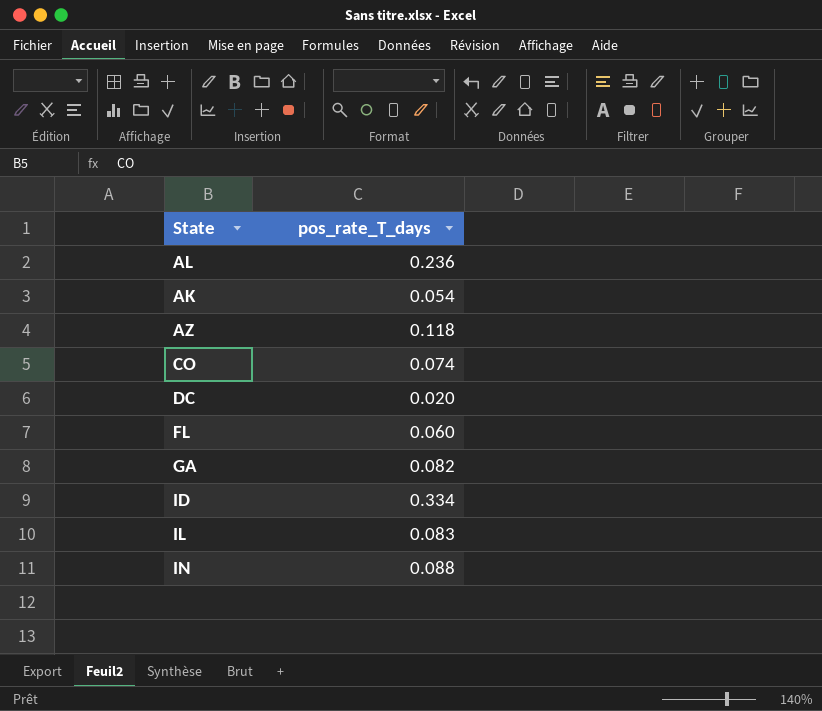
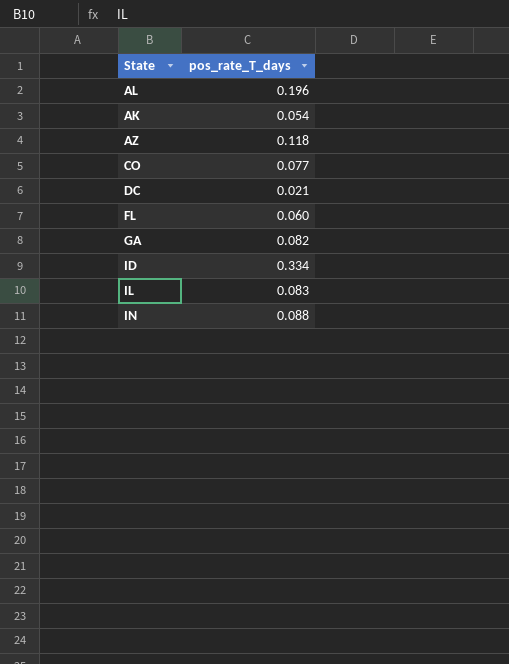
AL | pos_rate_T_days: 0.236 -> 0.196
CO | pos_rate_T_days: 0.074 -> 0.077
DC | pos_rate_T_days: 0.020 -> 0.021

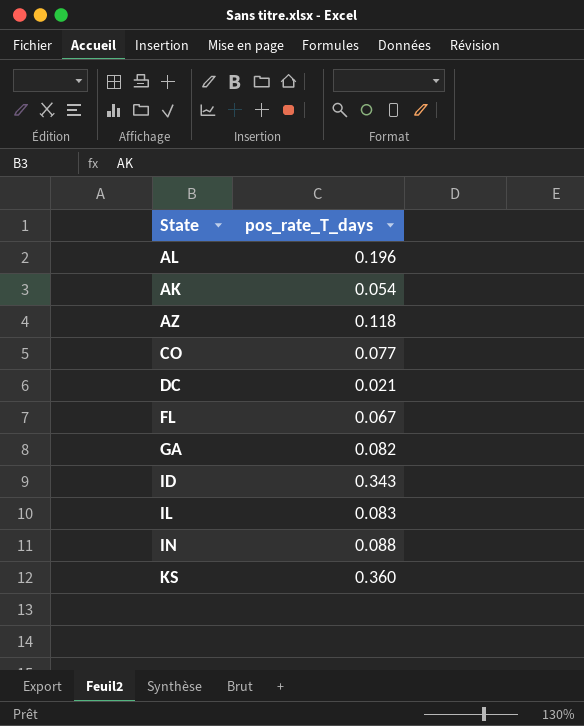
FL | pos_rate_T_days: 0.060 -> 0.067
ID | pos_rate_T_days: 0.334 -> 0.343
row KS: none -> 0.360

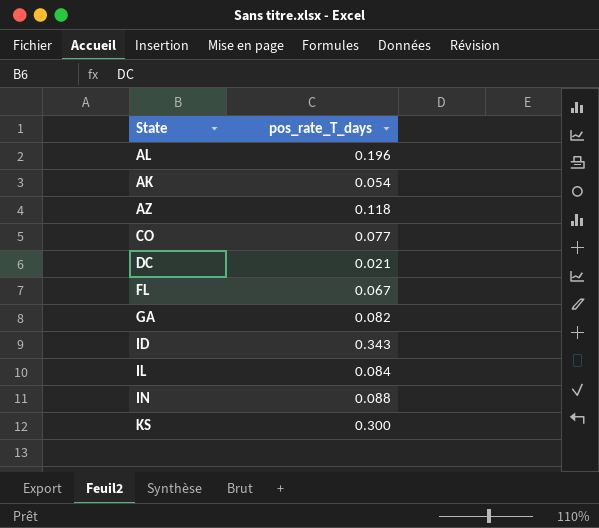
IL | pos_rate_T_days: 0.083 -> 0.084
KS | pos_rate_T_days: 0.360 -> 0.300

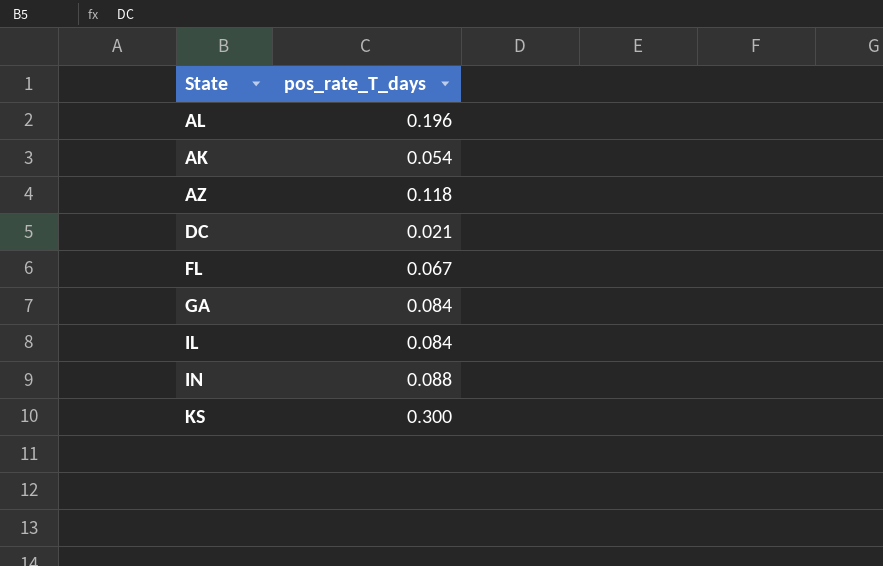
row CO: 0.077 -> none
row ID: 0.343 -> none
GA | pos_rate_T_days: 0.082 -> 0.084

